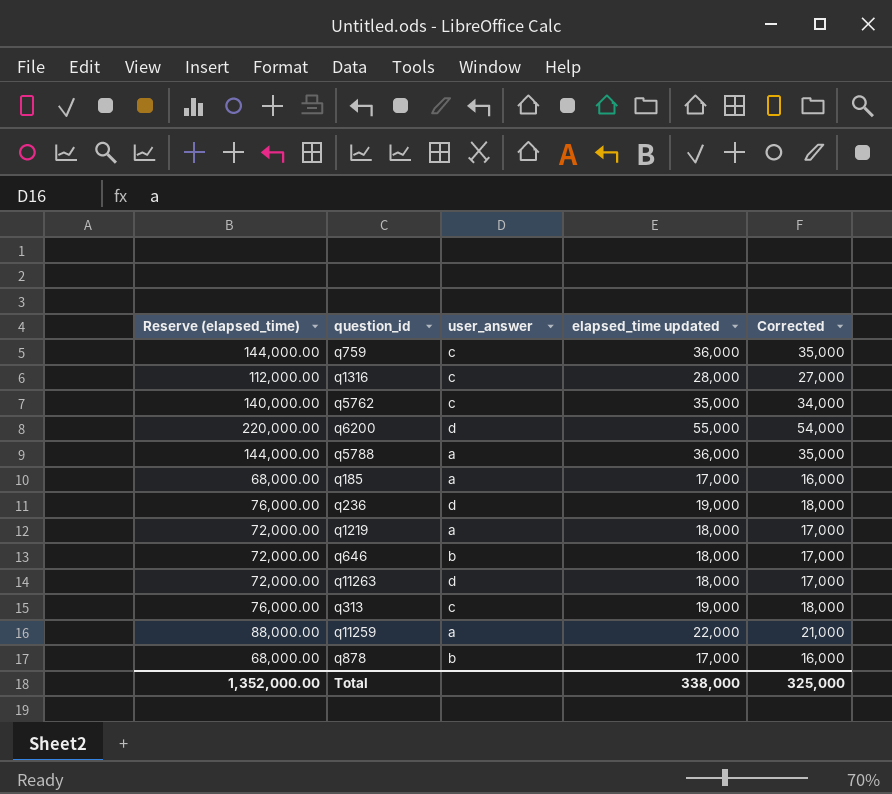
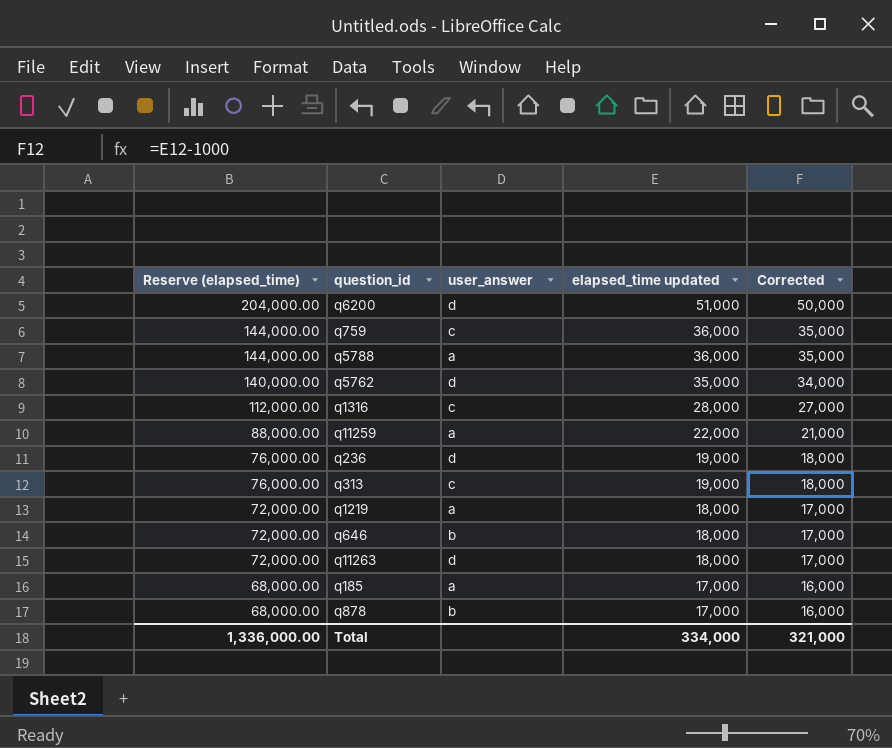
row order: none -> Reserve (elapsed_time) descending
q6200 | Reserve (elapsed_time): 220,000.00 -> 204,000.00
q6200 | elapsed_time updated: 55,000 -> 51,000
q6200 | Corrected: 54,000 -> 50,000
q5762 | user_answer: c -> d
Total | Reserve (elapsed_time): 1,352,000.00 -> 1,336,000.00
Total | elapsed_time updated: 338,000 -> 334,000
Total | Corrected: 325,000 -> 321,000

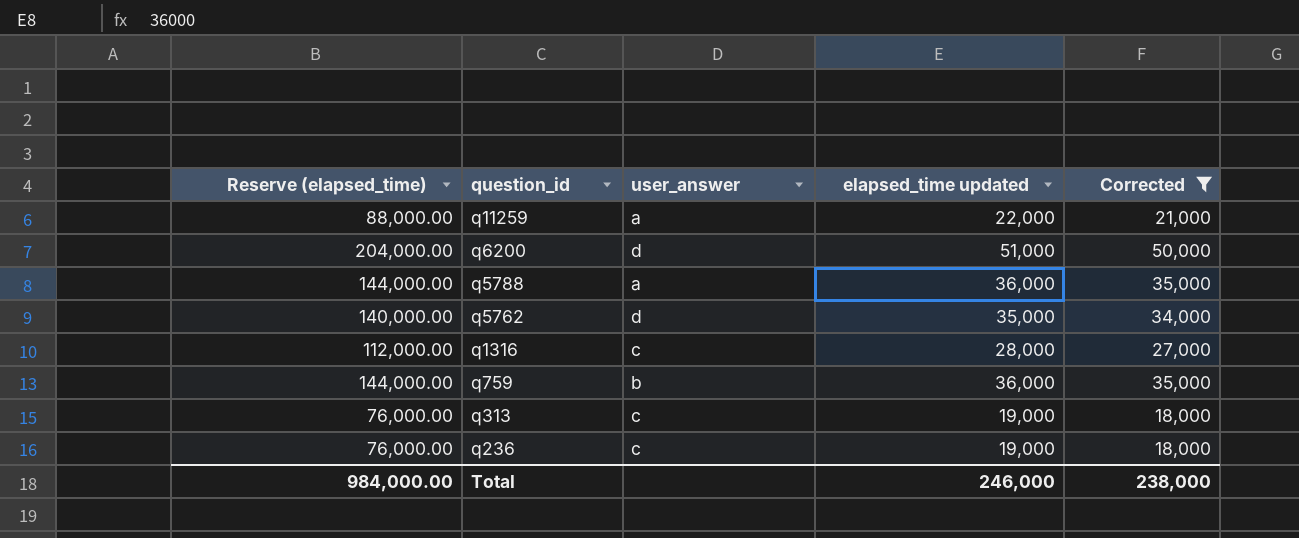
filter: none -> Corrected >= 18,000
row order: Reserve (elapsed_time) descending -> question_id descending
q759 | user_answer: c -> b
q236 | user_answer: d -> c
Total | Reserve (elapsed_time): 1,336,000.00 -> 984,000.00
Total | elapsed_time updated: 334,000 -> 246,000
Total | Corrected: 321,000 -> 238,000

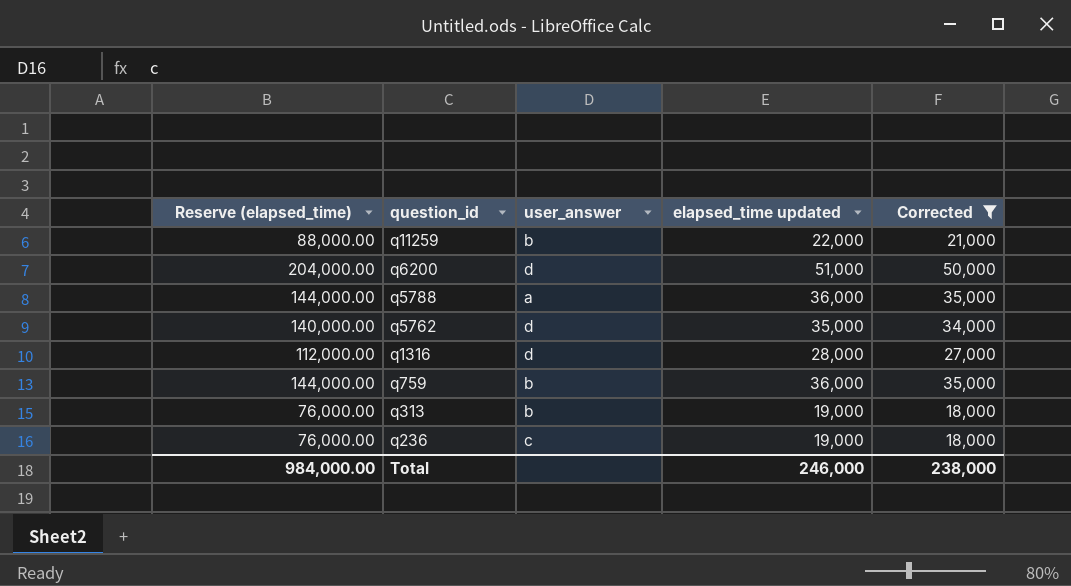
q11259 | user_answer: a -> b
q1316 | user_answer: c -> d
q313 | user_answer: c -> b

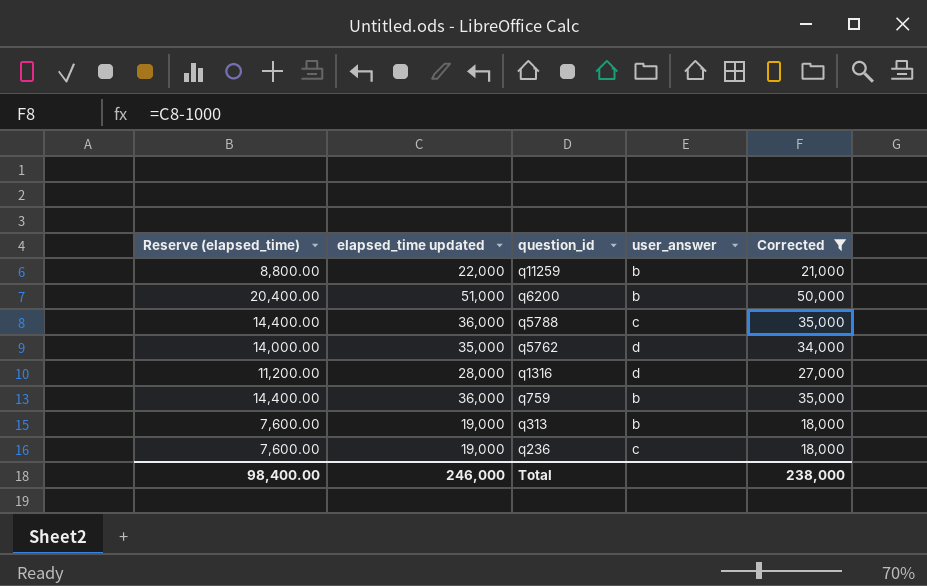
column Reserve (elapsed_time) | formula: [elapsed_time updated] * 4 -> [elapsed_time updated] * 0.4
column elapsed_time updated | position: 4 -> 2
q6200 | user_answer: d -> b
q5788 | user_answer: a -> c
Total | Reserve (elapsed_time): 984,000.00 -> 98,400.00

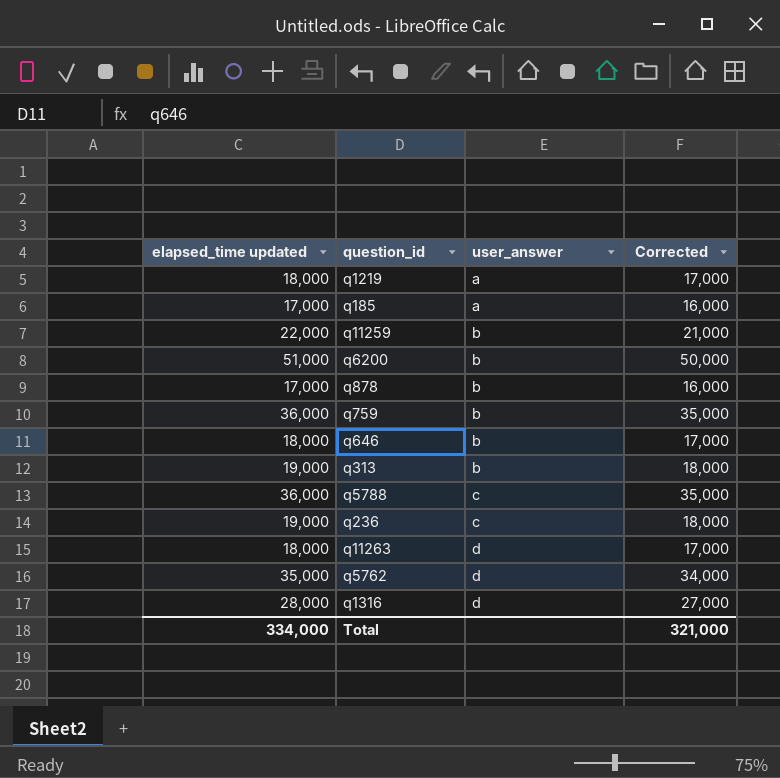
filter: Corrected >= 18,000 -> none
row order: question_id descending -> user_answer ascending
column Reserve (elapsed_time) | formula: [elapsed_time updated] * 0.4 -> none
Total | elapsed_time updated: 246,000 -> 334,000
Total | Corrected: 238,000 -> 321,000

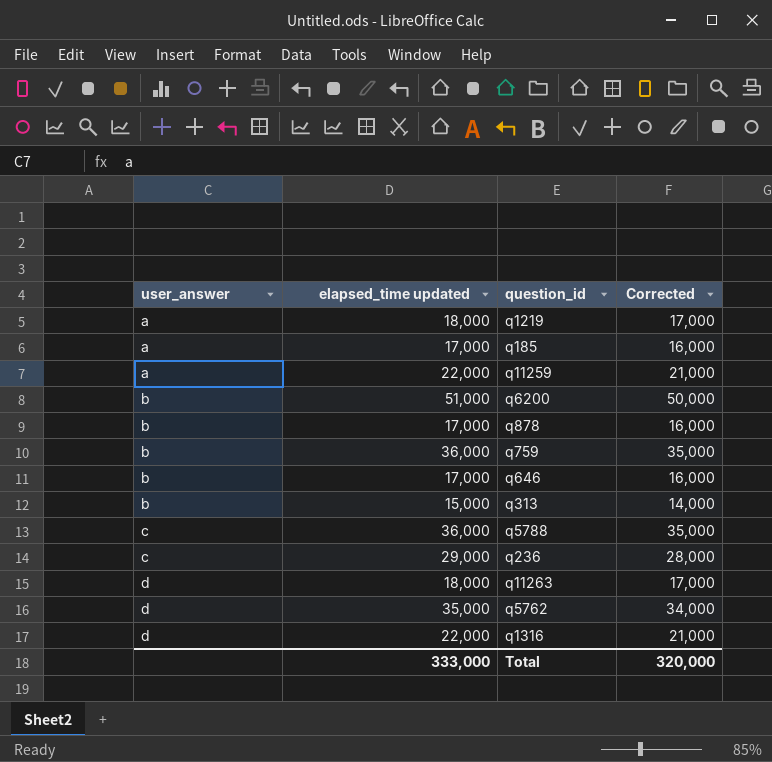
column user_answer | position: 3 -> 1
q11259 | user_answer: b -> a
q646 | elapsed_time updated: 18,000 -> 17,000
q646 | Corrected: 17,000 -> 16,000
q313 | elapsed_time updated: 19,000 -> 15,000
q313 | Corrected: 18,000 -> 14,000
q236 | elapsed_time updated: 19,000 -> 29,000
q236 | Corrected: 18,000 -> 28,000
q1316 | elapsed_time updated: 28,000 -> 22,000
q1316 | Corrected: 27,000 -> 21,000
Total | elapsed_time updated: 334,000 -> 333,000
Total | Corrected: 321,000 -> 320,000

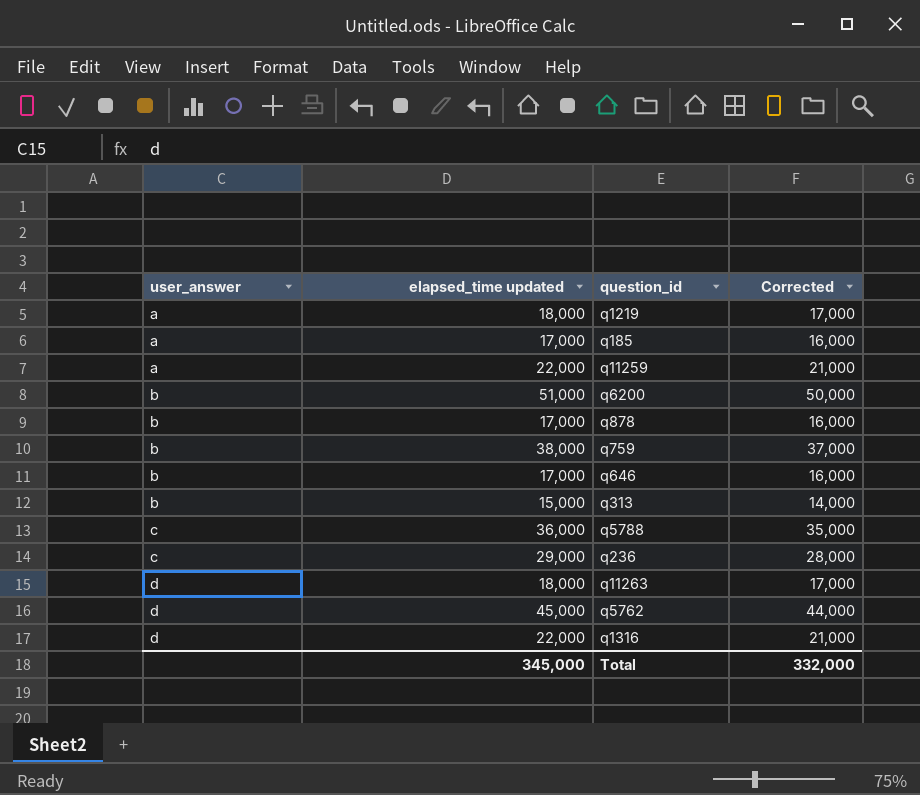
q759 | elapsed_time updated: 36,000 -> 38,000
q759 | Corrected: 35,000 -> 37,000
q5762 | elapsed_time updated: 35,000 -> 45,000
q5762 | Corrected: 34,000 -> 44,000
Total | elapsed_time updated: 333,000 -> 345,000
Total | Corrected: 320,000 -> 332,000

